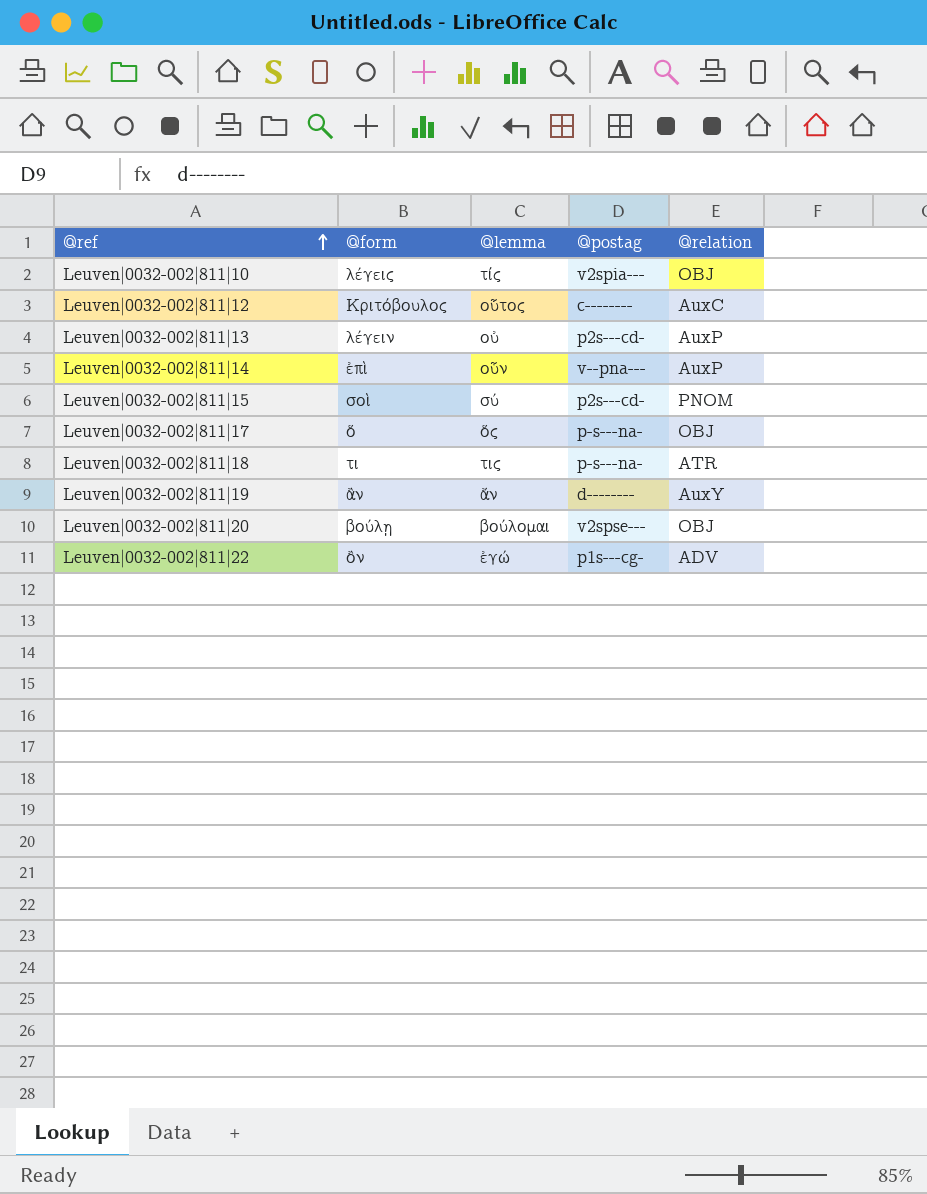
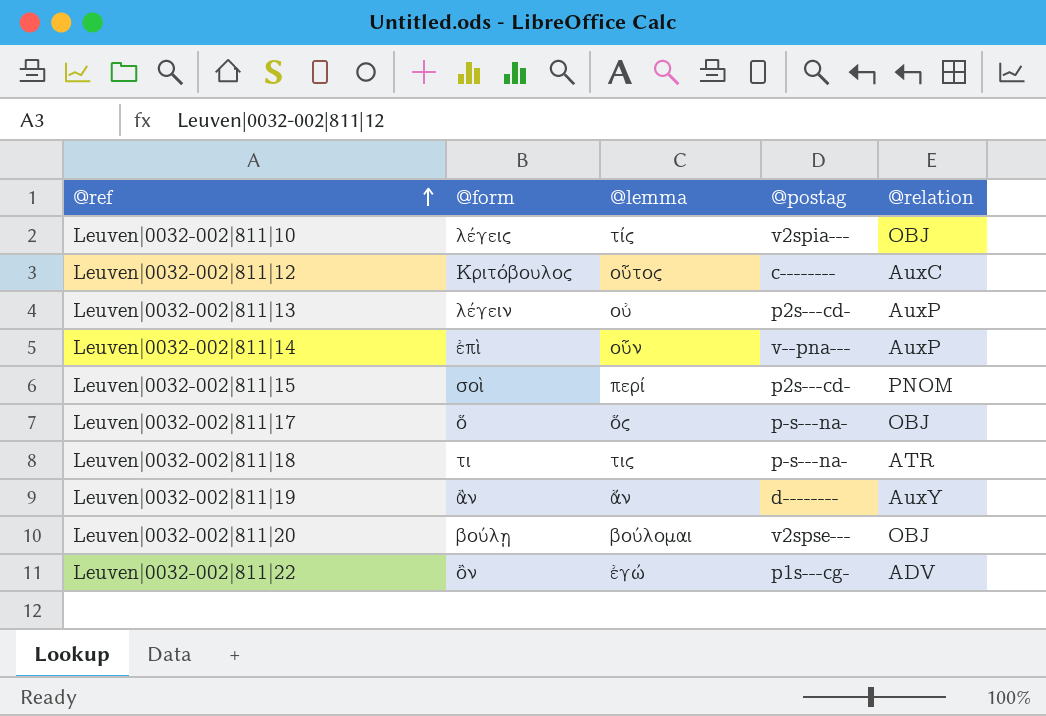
Leuven|0032-002|811|15 | @lemma: σύ -> περί

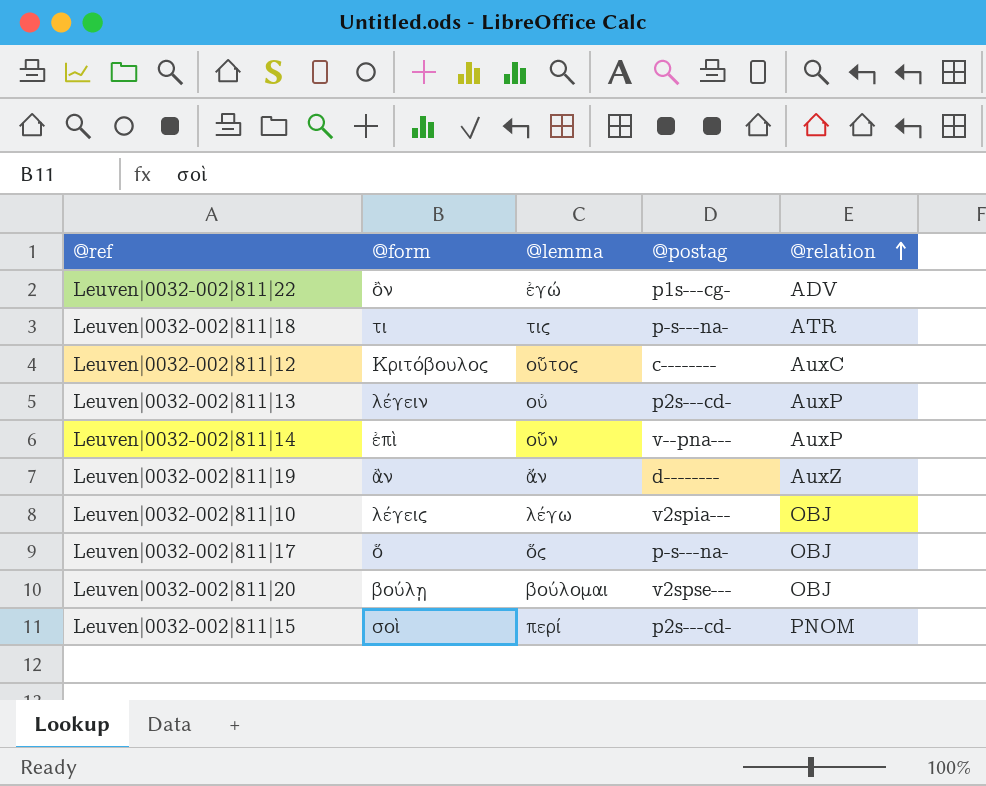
row order: @ref ascending -> @relation ascending
Leuven|0032-002|811|19 | @relation: AuxY -> AuxZ
Leuven|0032-002|811|10 | @lemma: τίς -> λέγω

